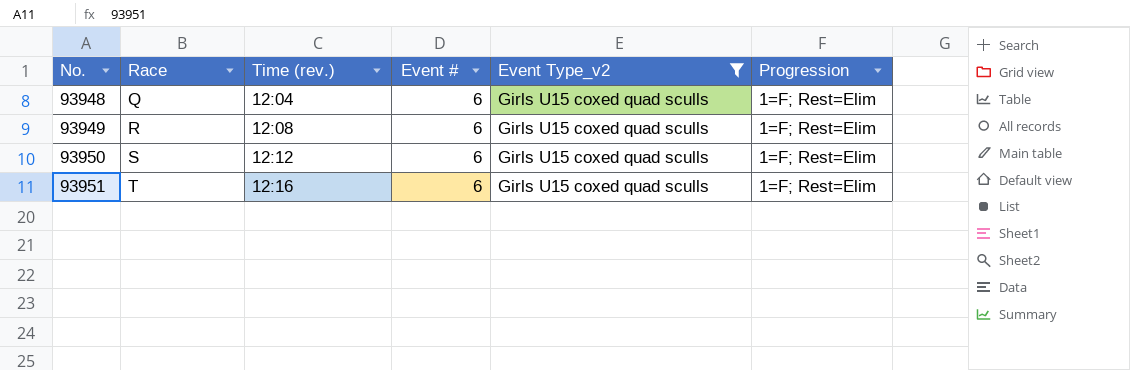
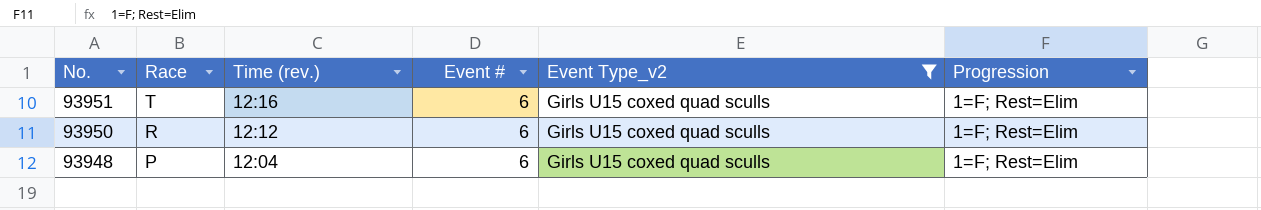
row order: No. ascending -> No. descending
row 93949: R | 12:08 | 6 | Girls U15 coxed quad sculls | 1=F; Rest=Elim -> none
93950 | Race: S -> R
93948 | Race: Q -> P

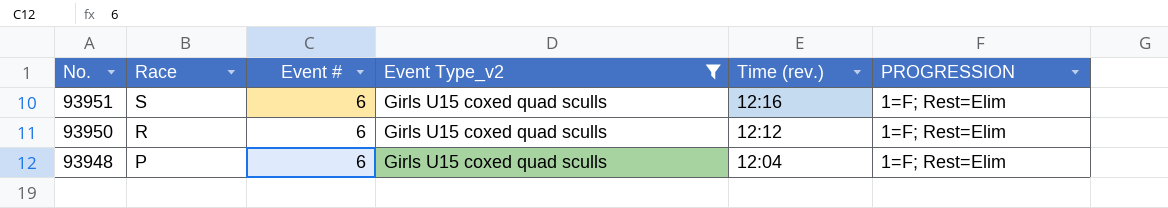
column Time (rev.) | position: 3 -> 5
column name: Progression -> PROGRESSION
93951 | Race: T -> S

